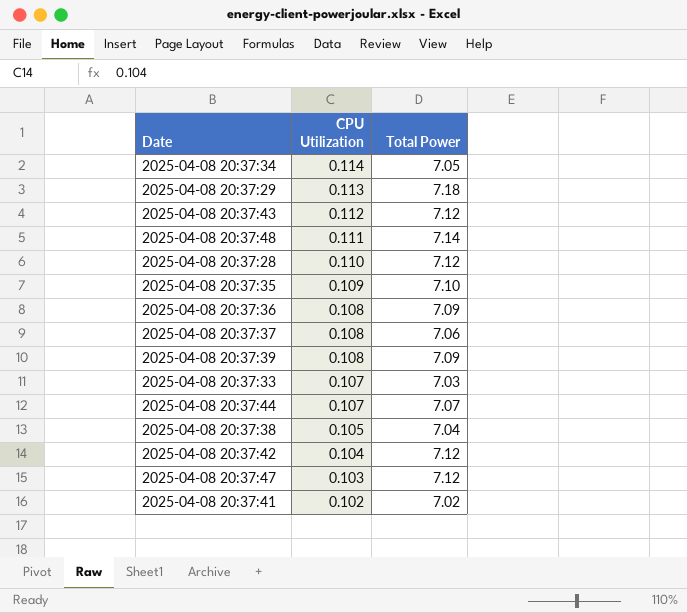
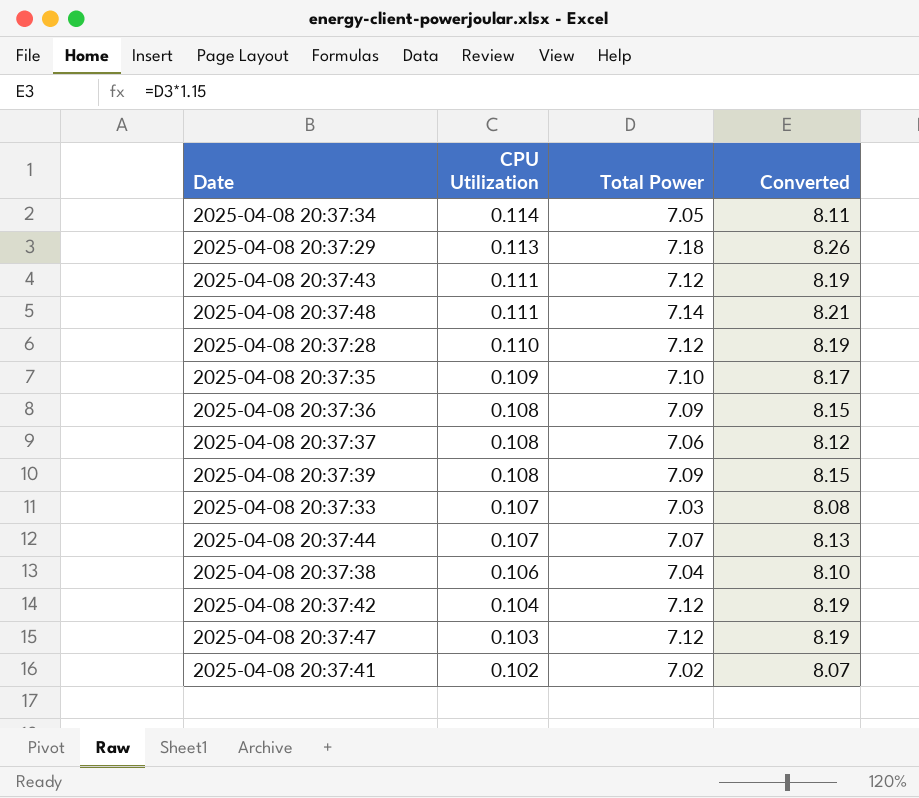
column Converted | formula: none -> [Total Power] * 1.15
2025-04-08 20:37:43 | CPU Utilization: 0.112 -> 0.111
2025-04-08 20:37:38 | CPU Utilization: 0.105 -> 0.106

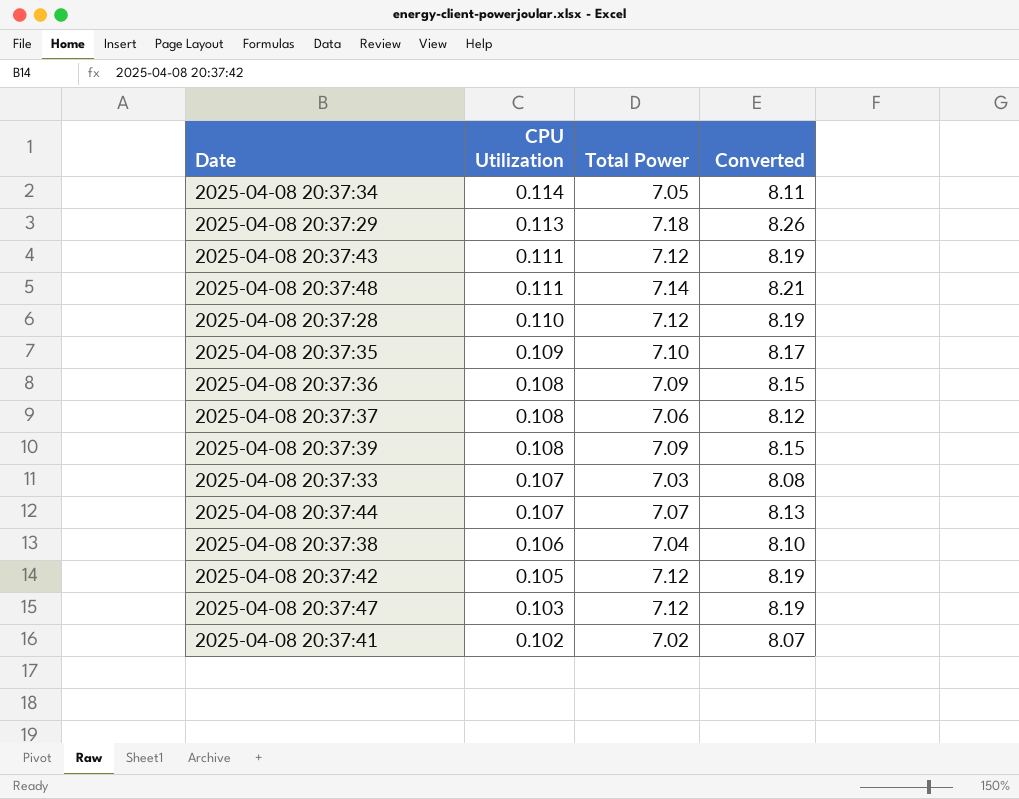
2025-04-08 20:37:42 | CPU Utilization: 0.104 -> 0.105

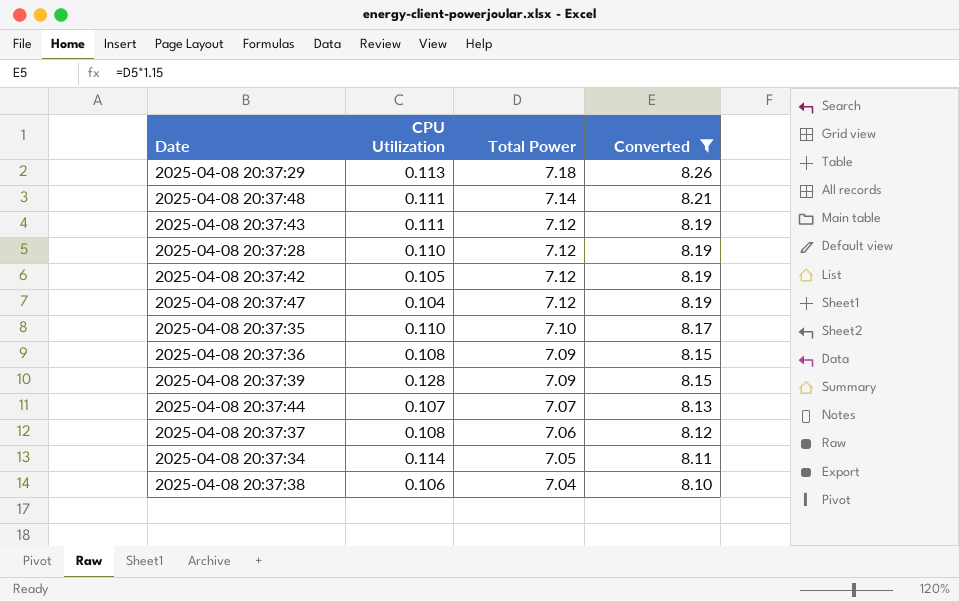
filter: none -> Converted >= 8.10
row order: CPU Utilization descending -> Total Power descending
2025-04-08 20:37:47 | CPU Utilization: 0.103 -> 0.104
2025-04-08 20:37:35 | CPU Utilization: 0.109 -> 0.110
2025-04-08 20:37:39 | CPU Utilization: 0.108 -> 0.128

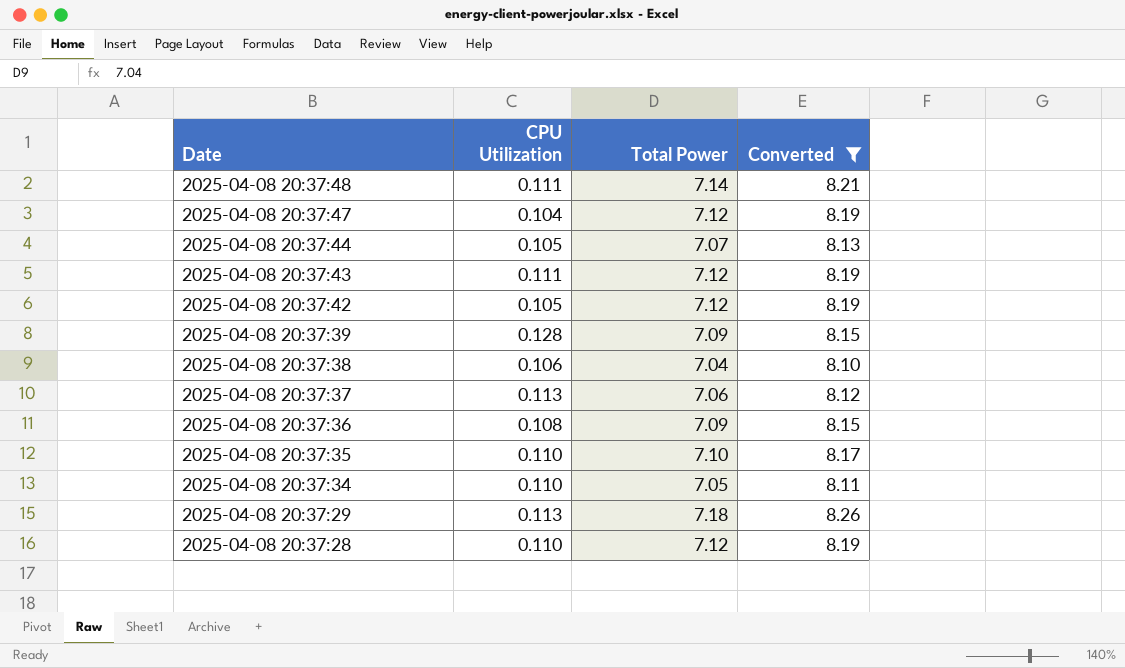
row order: Total Power descending -> Date descending
2025-04-08 20:37:44 | CPU Utilization: 0.107 -> 0.105
2025-04-08 20:37:37 | CPU Utilization: 0.108 -> 0.113
2025-04-08 20:37:34 | CPU Utilization: 0.114 -> 0.110

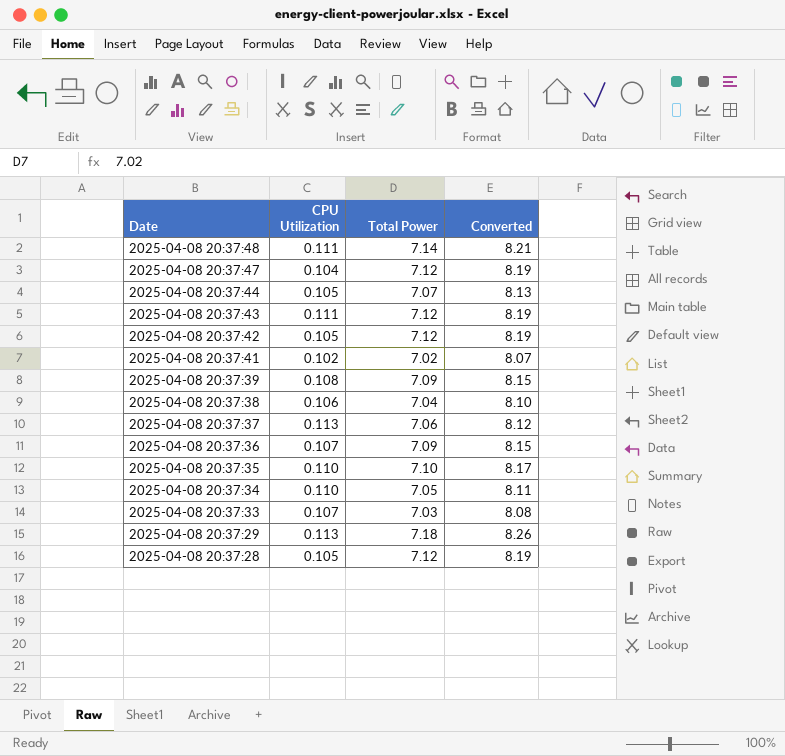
filter: Converted >= 8.10 -> none
2025-04-08 20:37:39 | CPU Utilization: 0.128 -> 0.108
2025-04-08 20:37:36 | CPU Utilization: 0.108 -> 0.107
2025-04-08 20:37:28 | CPU Utilization: 0.110 -> 0.105

